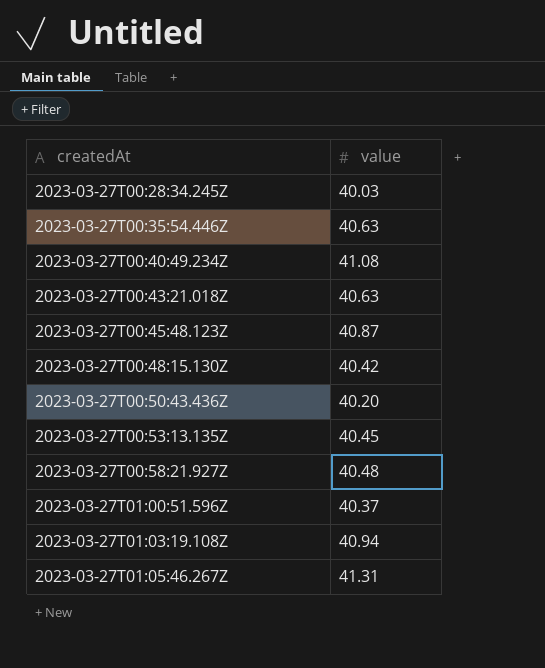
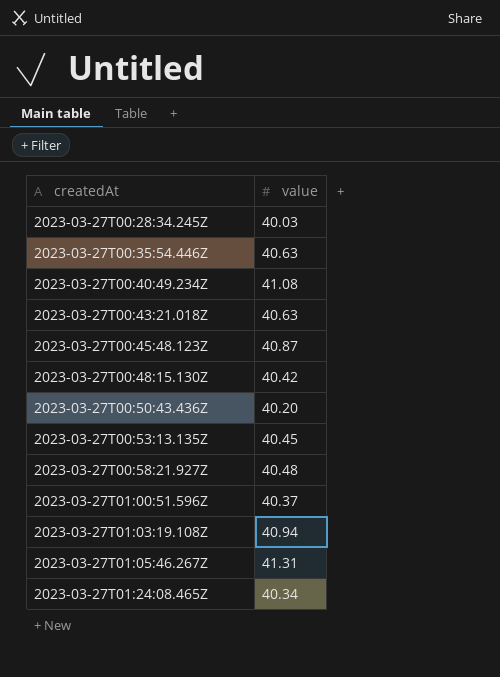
row 2023-03-27T01:24:08.465Z: none -> 40.34

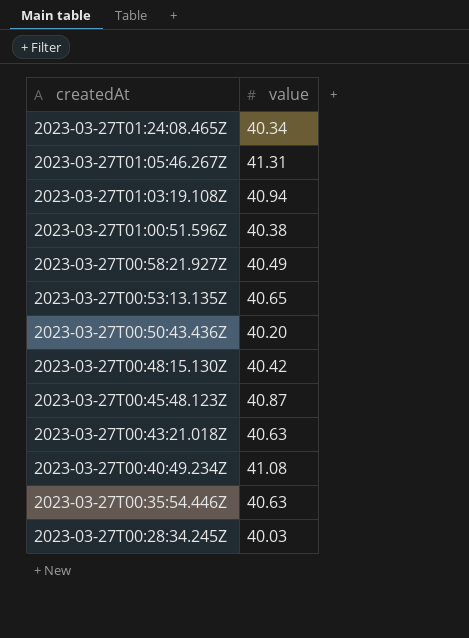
row order: createdAt ascending -> createdAt descending
2023-03-27T01:00:51.596Z | value: 40.37 -> 40.38
2023-03-27T00:58:21.927Z | value: 40.48 -> 40.49
2023-03-27T00:53:13.135Z | value: 40.45 -> 40.65

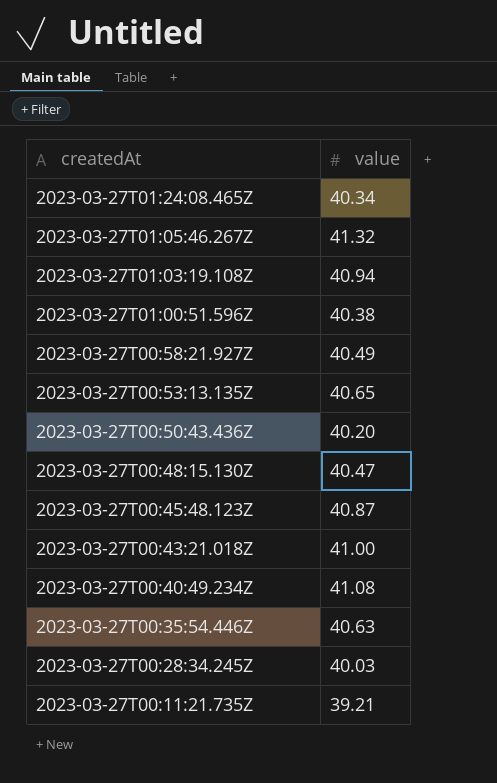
2023-03-27T01:05:46.267Z | value: 41.31 -> 41.32
2023-03-27T00:48:15.130Z | value: 40.42 -> 40.47
2023-03-27T00:43:21.018Z | value: 40.63 -> 41.00
row 2023-03-27T00:11:21.735Z: none -> 39.21

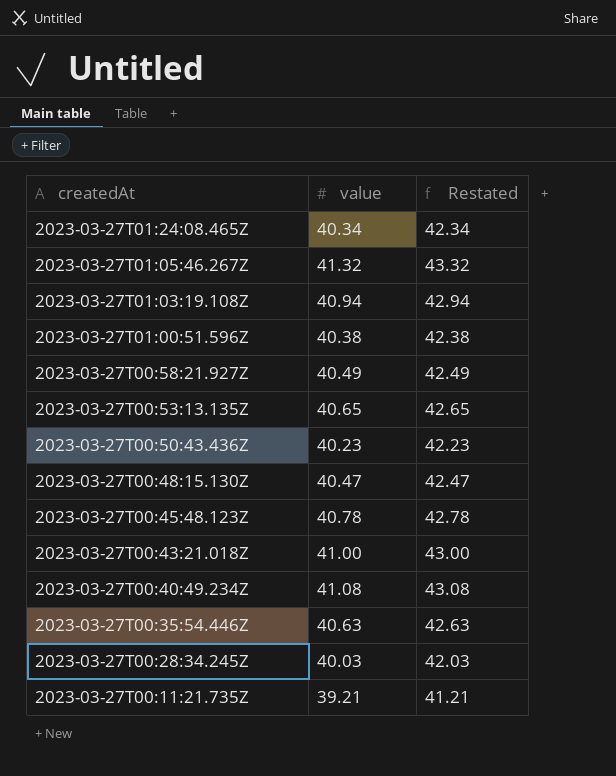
column Restated | formula: none -> [value] + 2
2023-03-27T00:50:43.436Z | value: 40.20 -> 40.23
2023-03-27T00:45:48.123Z | value: 40.87 -> 40.78

